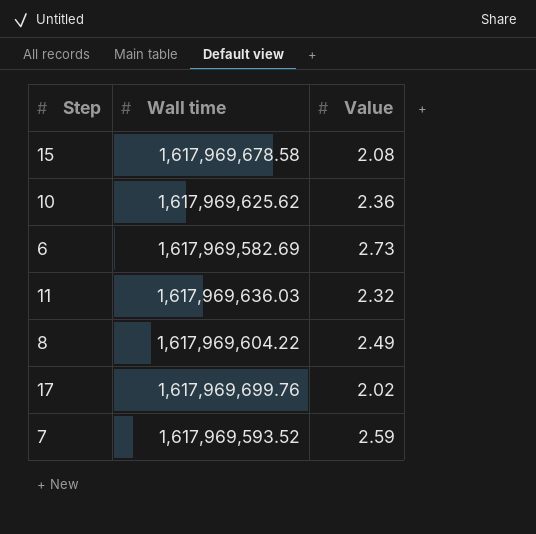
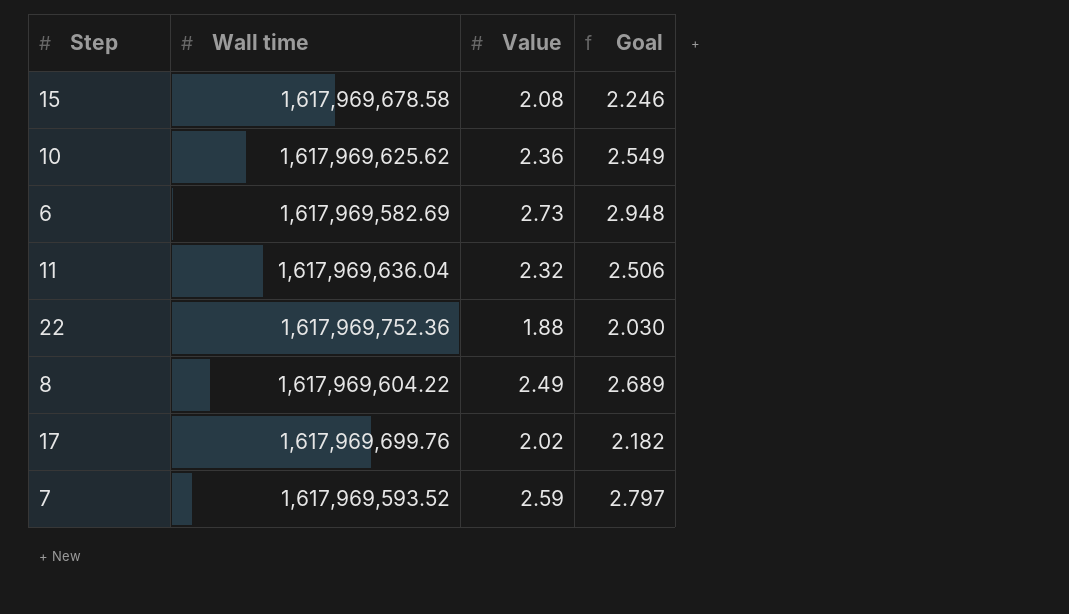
column Goal | formula: none -> [Value] * 1.08
11 | Wall time: 1,617,969,636.03 -> 1,617,969,636.04
row 22: none -> 1,617,969,752.36 | 1.88 | 2.030

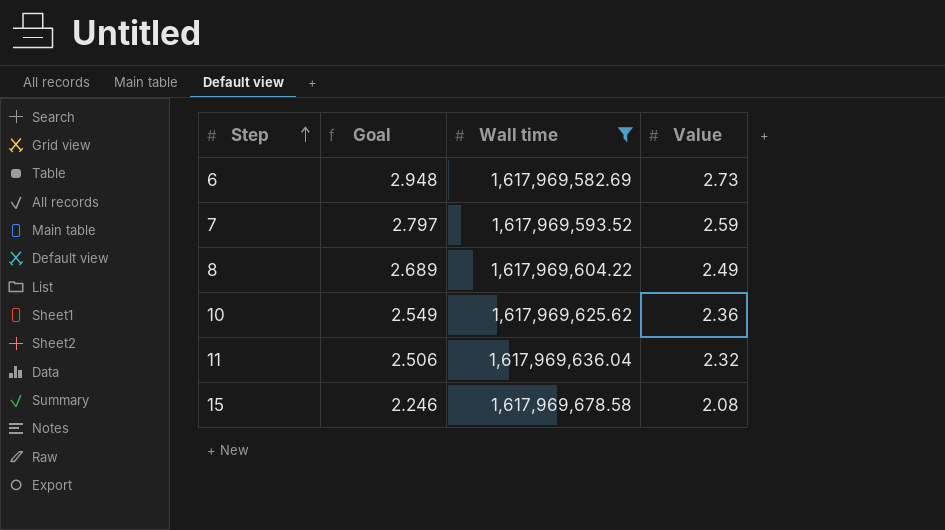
filter: none -> Wall time <= 1,617,969,678.58
row order: none -> Step ascending
column Goal | position: 4 -> 2

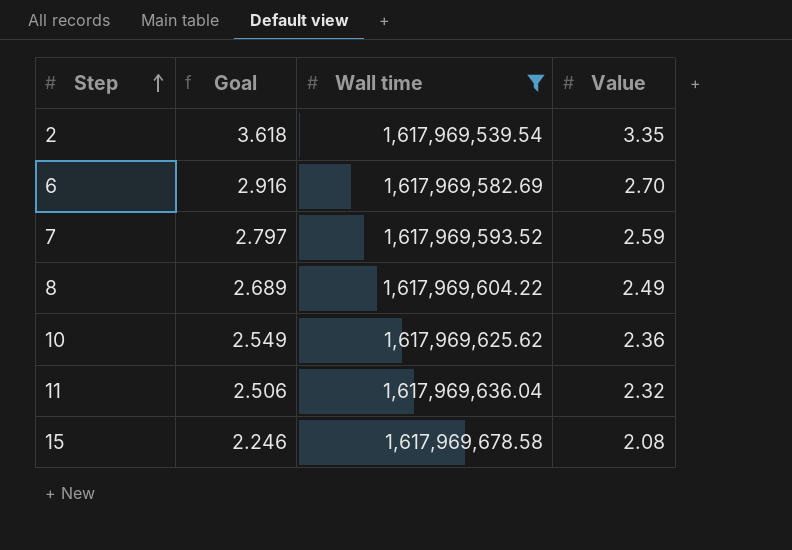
row 2: none -> 3.618 | 1,617,969,539.54 | 3.35
6 | Goal: 2.948 -> 2.916
6 | Value: 2.73 -> 2.70

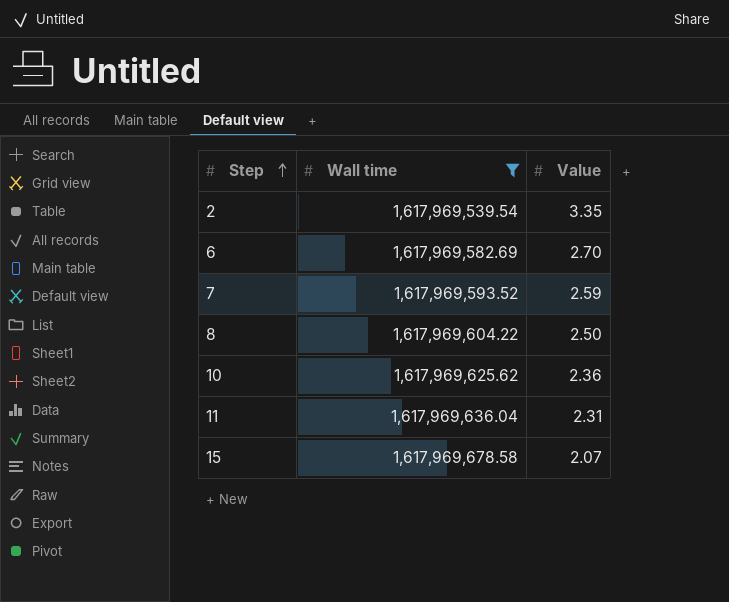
column Goal | formula: [Value] * 1.08 -> none
8 | Value: 2.49 -> 2.50
11 | Value: 2.32 -> 2.31
15 | Value: 2.08 -> 2.07

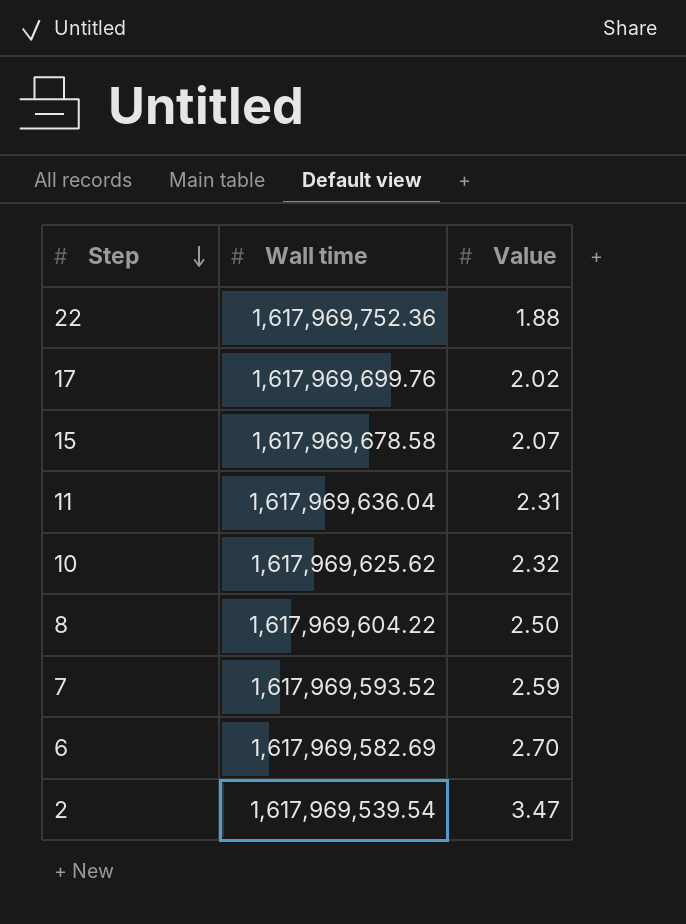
filter: Wall time <= 1,617,969,678.58 -> none
row order: Step ascending -> Step descending
10 | Value: 2.36 -> 2.32
2 | Value: 3.35 -> 3.47

